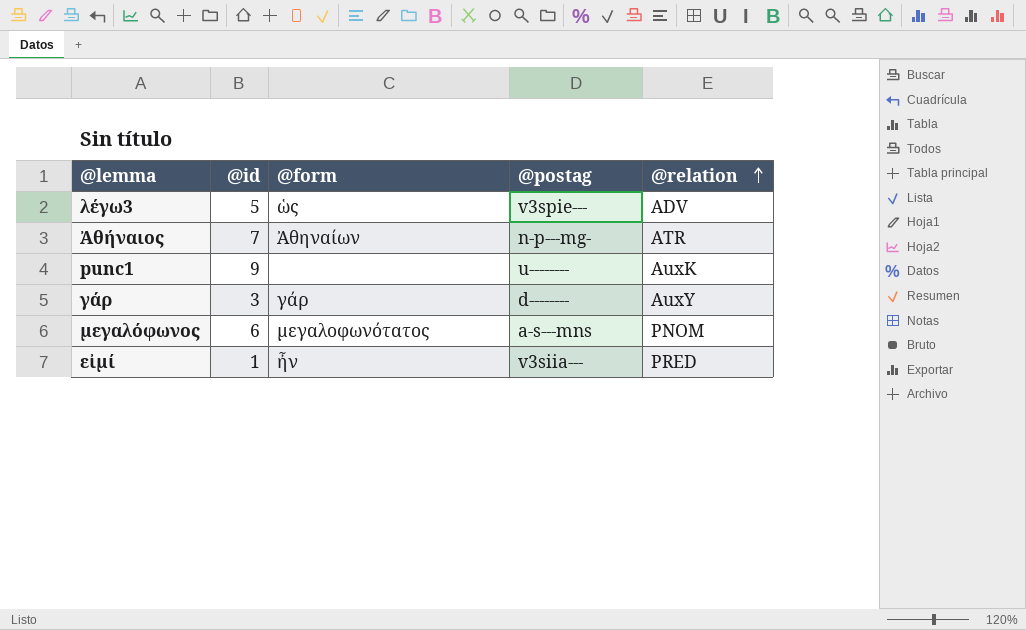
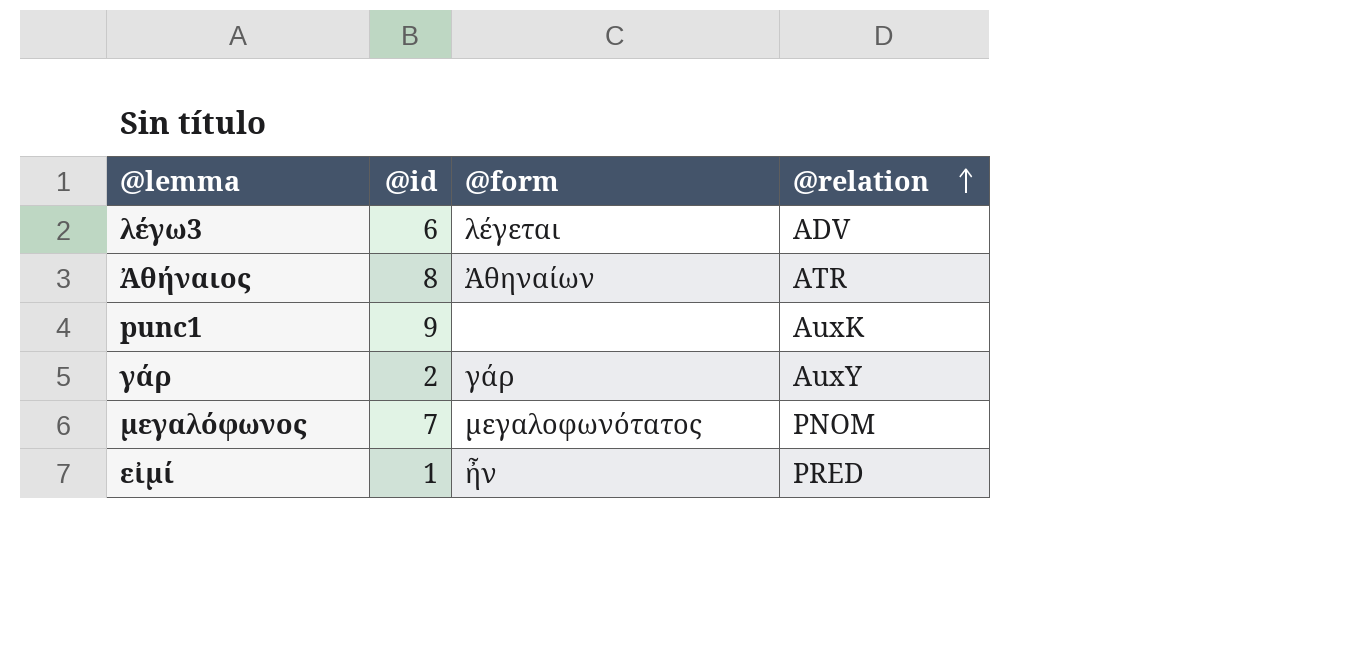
column @postag | position: 4 -> none
λέγω3 | @id: 5 -> 6
λέγω3 | @form: ὡς -> λέγεται
Ἀθήναιος | @id: 7 -> 8
γάρ | @id: 3 -> 2
μεγαλόφωνος | @id: 6 -> 7

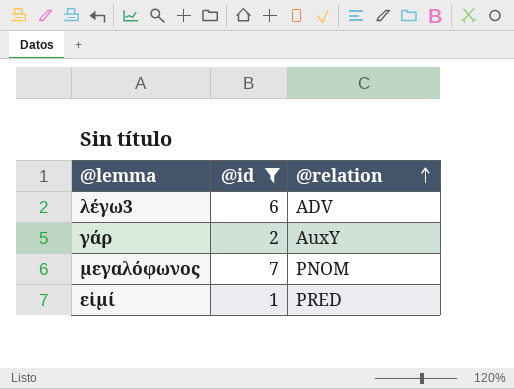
filter: none -> @id <= 7
column @form | position: 3 -> none

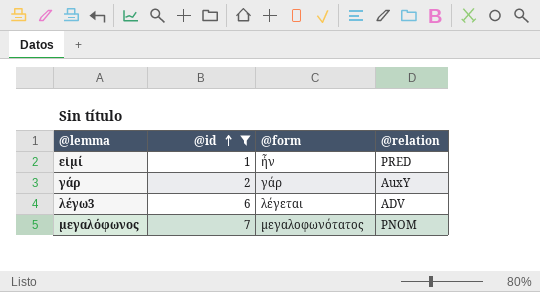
row order: @relation ascending -> @id ascending
column @form | position: none -> 3

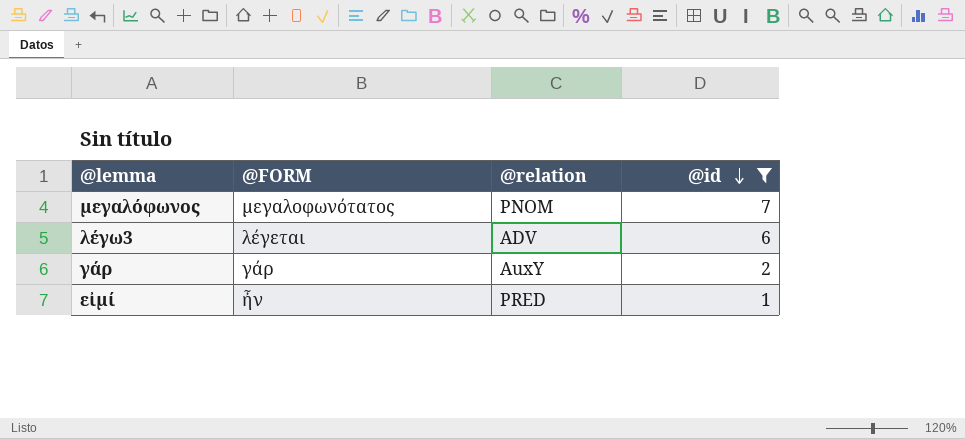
row order: @id ascending -> @id descending
column name: @form -> @FORM
column @id | position: 2 -> 4

